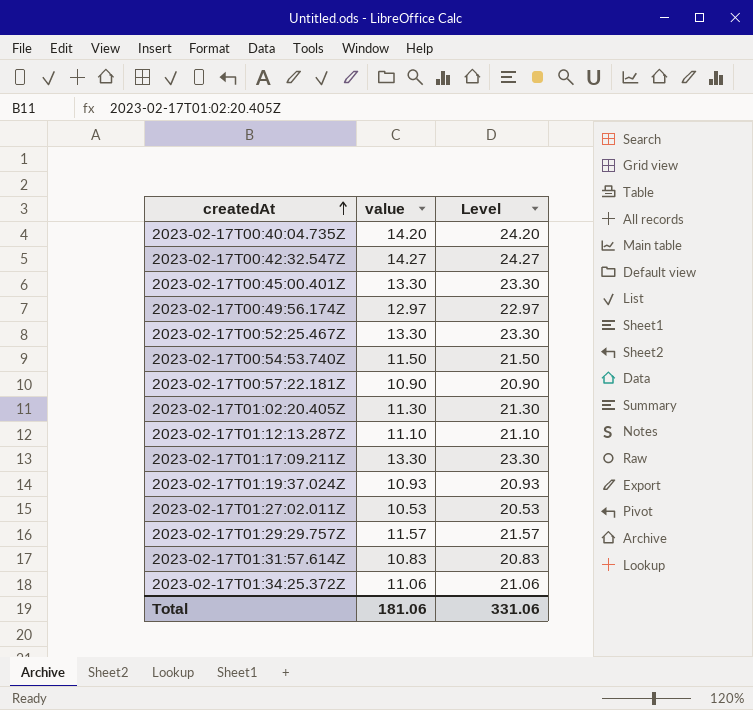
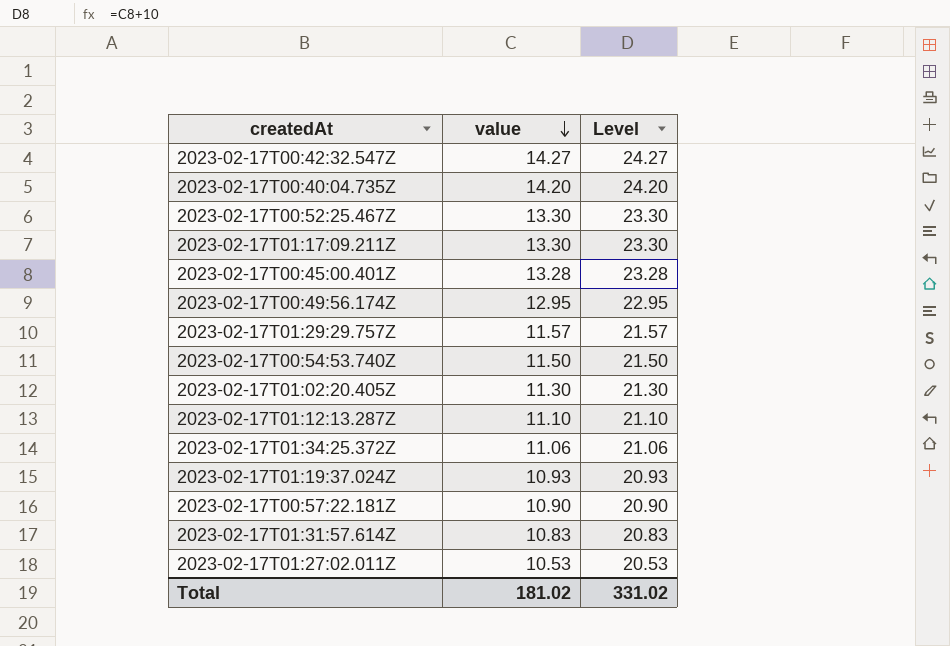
row order: createdAt ascending -> value descending
2023-02-17T00:45:00.401Z | value: 13.30 -> 13.28
2023-02-17T00:45:00.401Z | Level: 23.30 -> 23.28
2023-02-17T00:49:56.174Z | value: 12.97 -> 12.95
2023-02-17T00:49:56.174Z | Level: 22.97 -> 22.95
Total | value: 181.06 -> 181.02
Total | Level: 331.06 -> 331.02

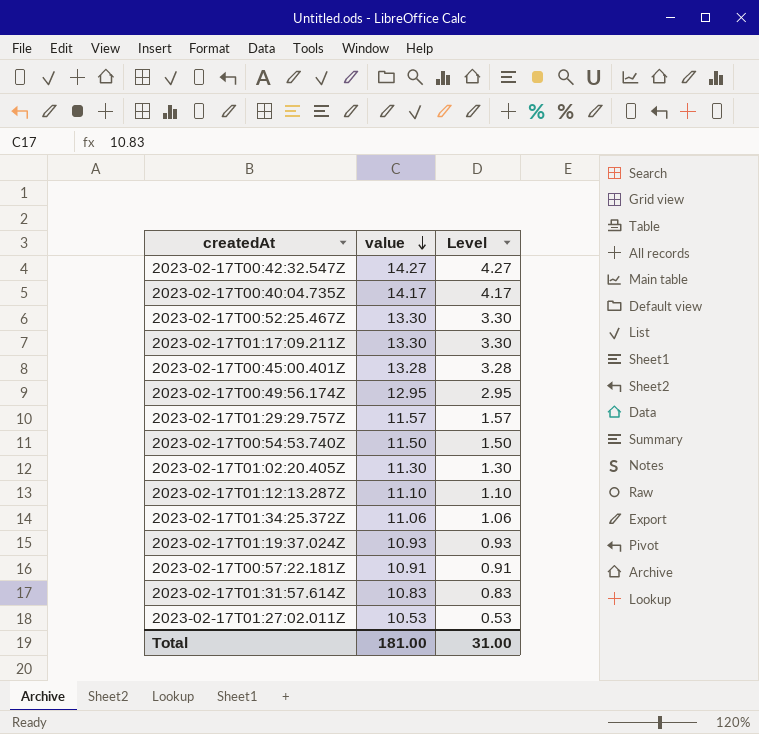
column Level | formula: [value] + 10 -> [value] - 10
2023-02-17T00:40:04.735Z | value: 14.20 -> 14.17
2023-02-17T00:57:22.181Z | value: 10.90 -> 10.91
Total | value: 181.02 -> 181.00
Total | Level: 331.02 -> 31.00

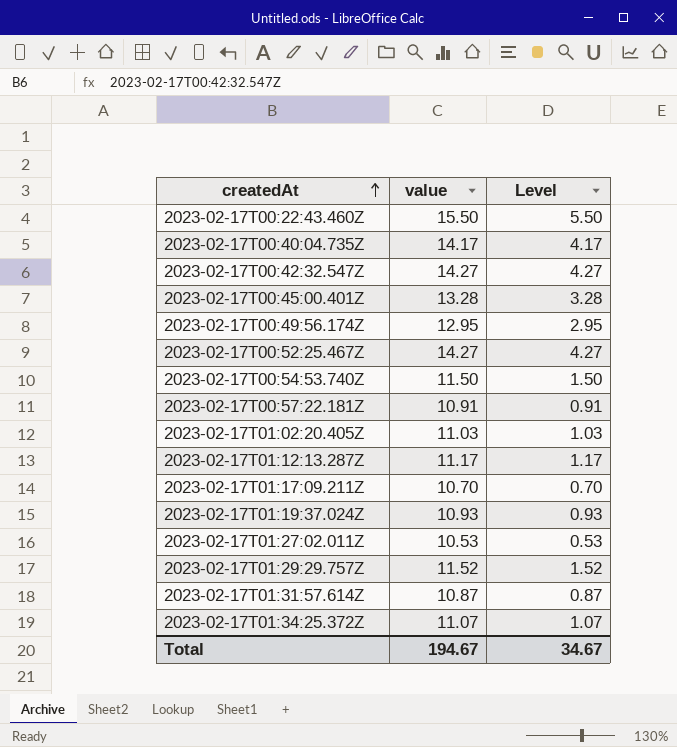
row order: value descending -> createdAt ascending
row 2023-02-17T00:22:43.460Z: none -> 15.50 | 5.50
2023-02-17T00:52:25.467Z | value: 13.30 -> 14.27
2023-02-17T00:52:25.467Z | Level: 3.30 -> 4.27
2023-02-17T01:02:20.405Z | value: 11.30 -> 11.03
2023-02-17T01:02:20.405Z | Level: 1.30 -> 1.03
2023-02-17T01:12:13.287Z | value: 11.10 -> 11.17
2023-02-17T01:12:13.287Z | Level: 1.10 -> 1.17
2023-02-17T01:17:09.211Z | value: 13.30 -> 10.70
2023-02-17T01:17:09.211Z | Level: 3.30 -> 0.70
2023-02-17T01:29:29.757Z | value: 11.57 -> 11.52
2023-02-17T01:29:29.757Z | Level: 1.57 -> 1.52
2023-02-17T01:31:57.614Z | value: 10.83 -> 10.87
2023-02-17T01:31:57.614Z | Level: 0.83 -> 0.87
2023-02-17T01:34:25.372Z | value: 11.06 -> 11.07
2023-02-17T01:34:25.372Z | Level: 1.06 -> 1.07
Total | value: 181.00 -> 194.67
Total | Level: 31.00 -> 34.67

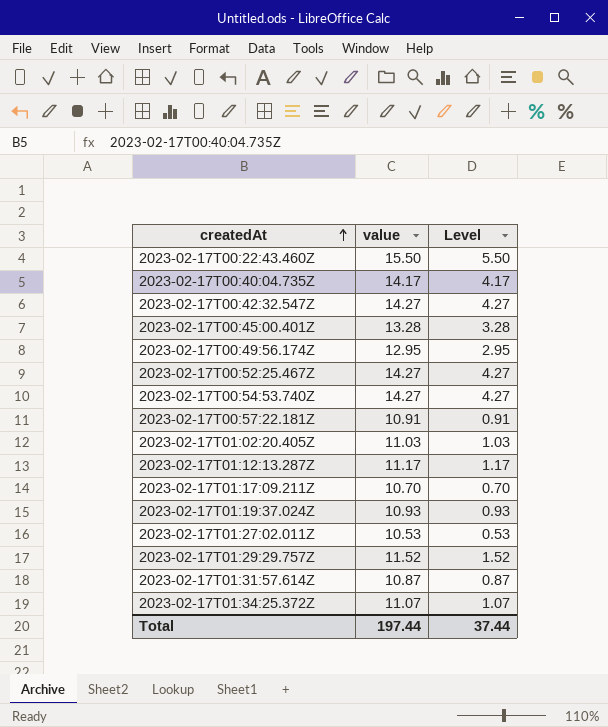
2023-02-17T00:54:53.740Z | value: 11.50 -> 14.27
2023-02-17T00:54:53.740Z | Level: 1.50 -> 4.27
Total | value: 194.67 -> 197.44
Total | Level: 34.67 -> 37.44

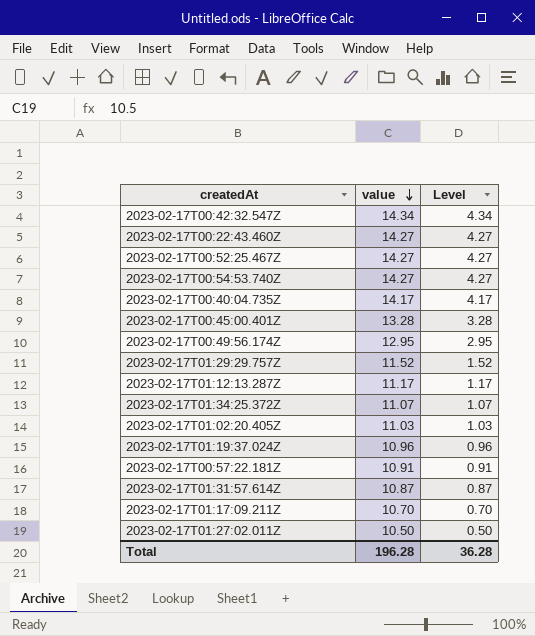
row order: createdAt ascending -> value descending
2023-02-17T00:42:32.547Z | value: 14.27 -> 14.34
2023-02-17T00:42:32.547Z | Level: 4.27 -> 4.34
2023-02-17T00:22:43.460Z | value: 15.50 -> 14.27
2023-02-17T00:22:43.460Z | Level: 5.50 -> 4.27
2023-02-17T01:19:37.024Z | value: 10.93 -> 10.96
2023-02-17T01:19:37.024Z | Level: 0.93 -> 0.96
2023-02-17T01:27:02.011Z | value: 10.53 -> 10.50
2023-02-17T01:27:02.011Z | Level: 0.53 -> 0.50
Total | value: 197.44 -> 196.28
Total | Level: 37.44 -> 36.28

